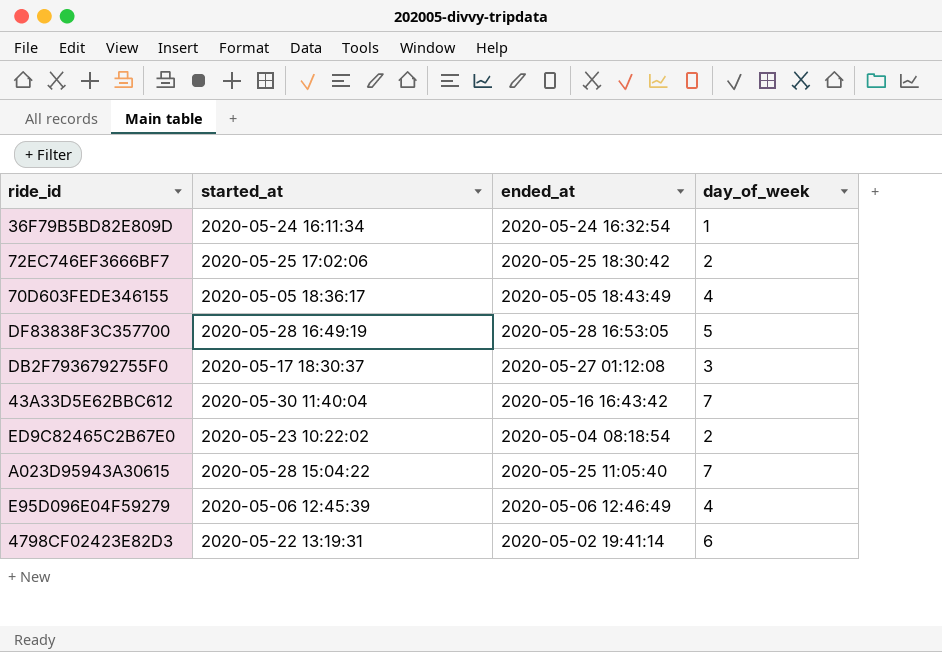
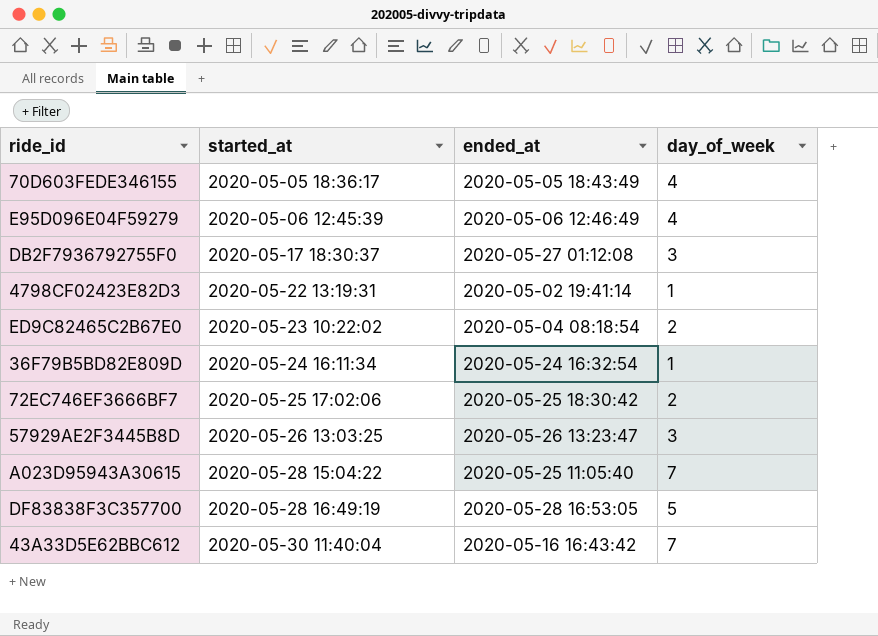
row order: none -> started_at ascending
4798CF02423E82D3 | day_of_week: 6 -> 1
row 57929AE2F3445B8D: none -> 2020-05-26 13:03:25 | 2020-05-26 13:23:47 | 3

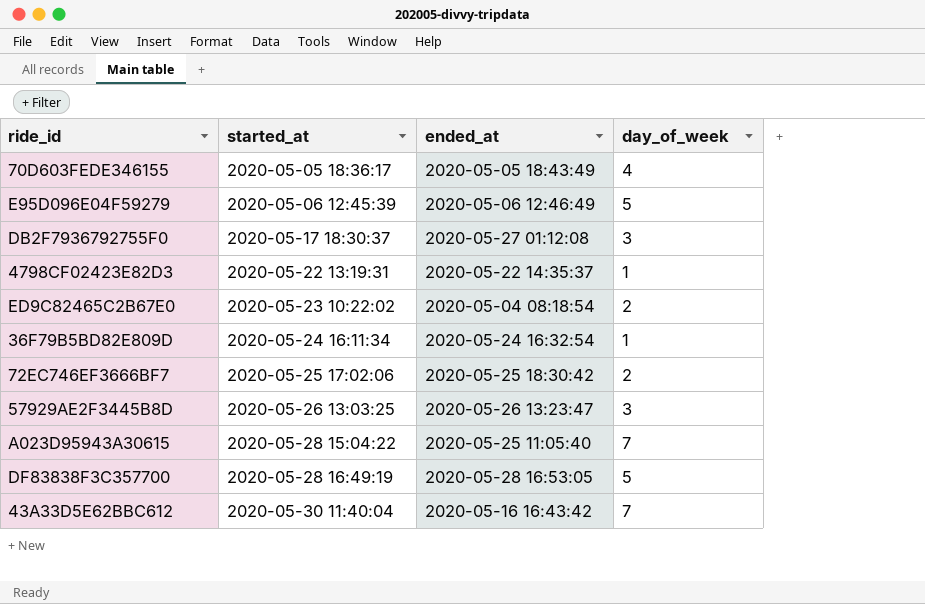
E95D096E04F59279 | day_of_week: 4 -> 5
4798CF02423E82D3 | ended_at: 2020-05-02 19:41:14 -> 2020-05-22 14:35:37

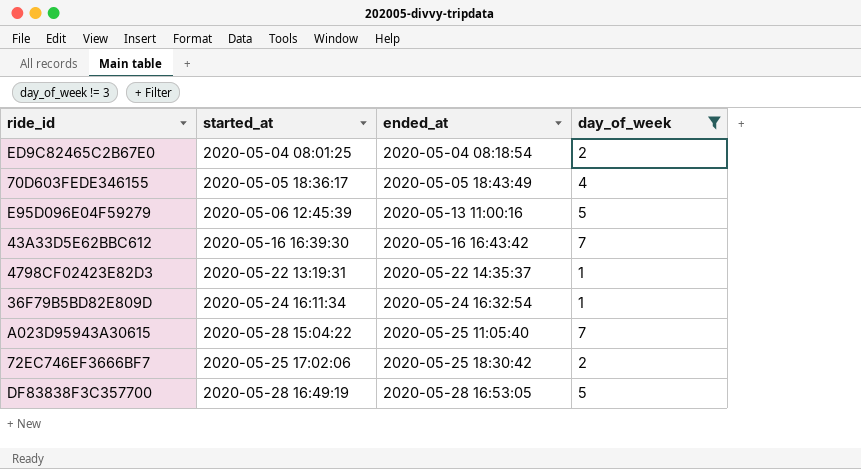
filter: none -> day_of_week != 3
row order: started_at ascending -> ended_at ascending
ED9C82465C2B67E0 | started_at: 2020-05-23 10:22:02 -> 2020-05-04 08:01:25
E95D096E04F59279 | ended_at: 2020-05-06 12:46:49 -> 2020-05-13 11:00:16
43A33D5E62BBC612 | started_at: 2020-05-30 11:40:04 -> 2020-05-16 16:39:30

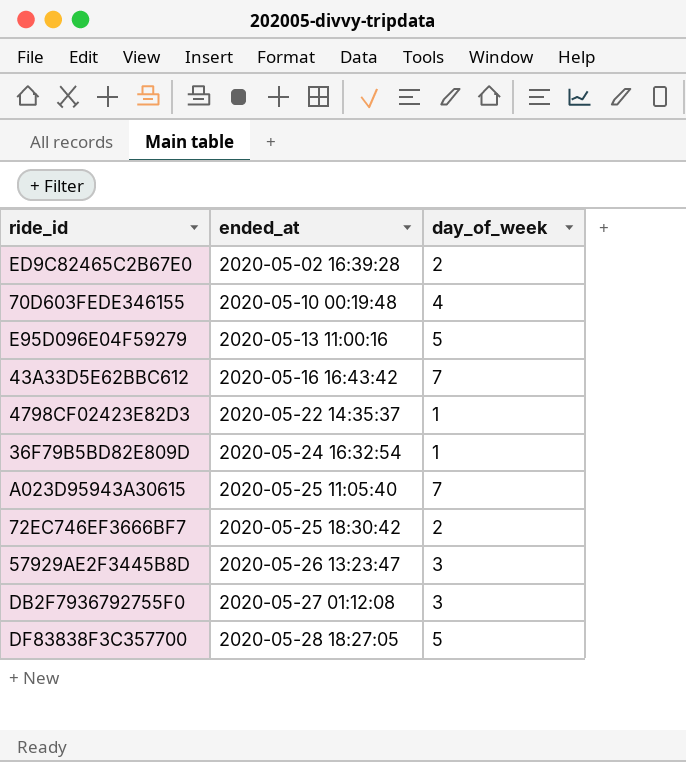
filter: day_of_week != 3 -> none
column started_at | position: 2 -> none
ED9C82465C2B67E0 | ended_at: 2020-05-04 08:18:54 -> 2020-05-02 16:39:28
70D603FEDE346155 | ended_at: 2020-05-05 18:43:49 -> 2020-05-10 00:19:48
DF83838F3C357700 | ended_at: 2020-05-28 16:53:05 -> 2020-05-28 18:27:05

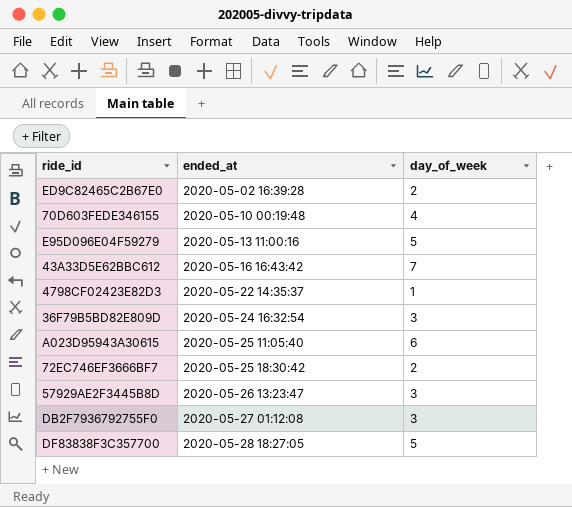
36F79B5BD82E809D | day_of_week: 1 -> 3
A023D95943A30615 | day_of_week: 7 -> 6

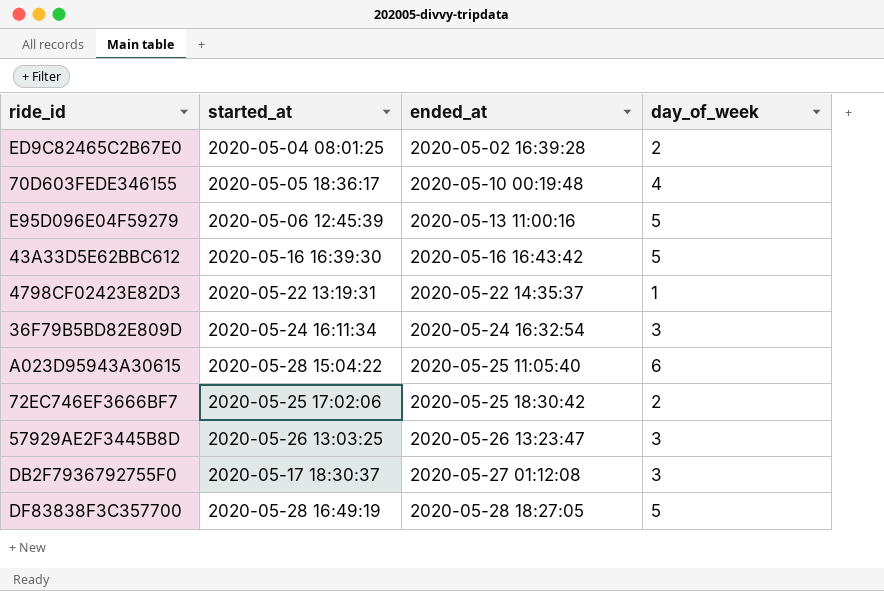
column started_at | position: none -> 2
43A33D5E62BBC612 | day_of_week: 7 -> 5

